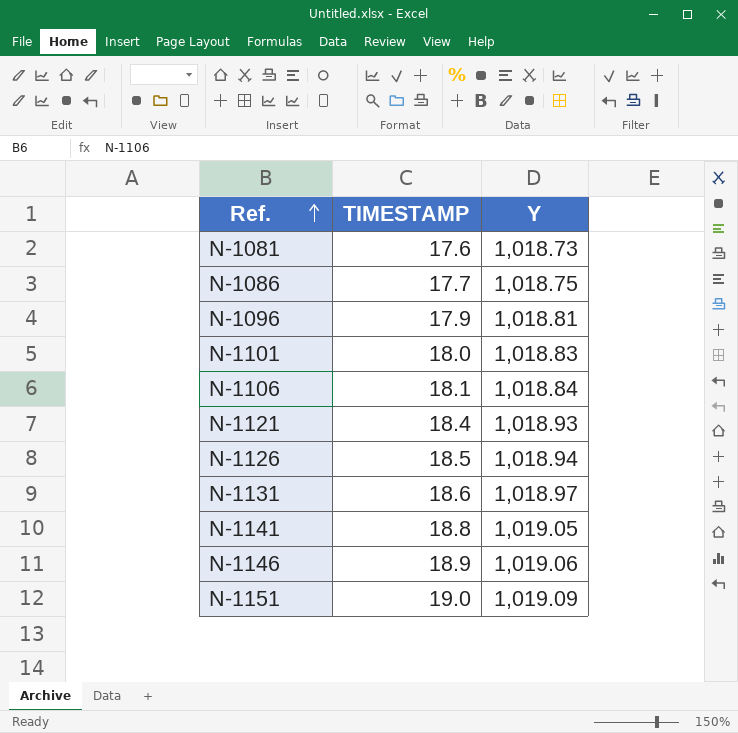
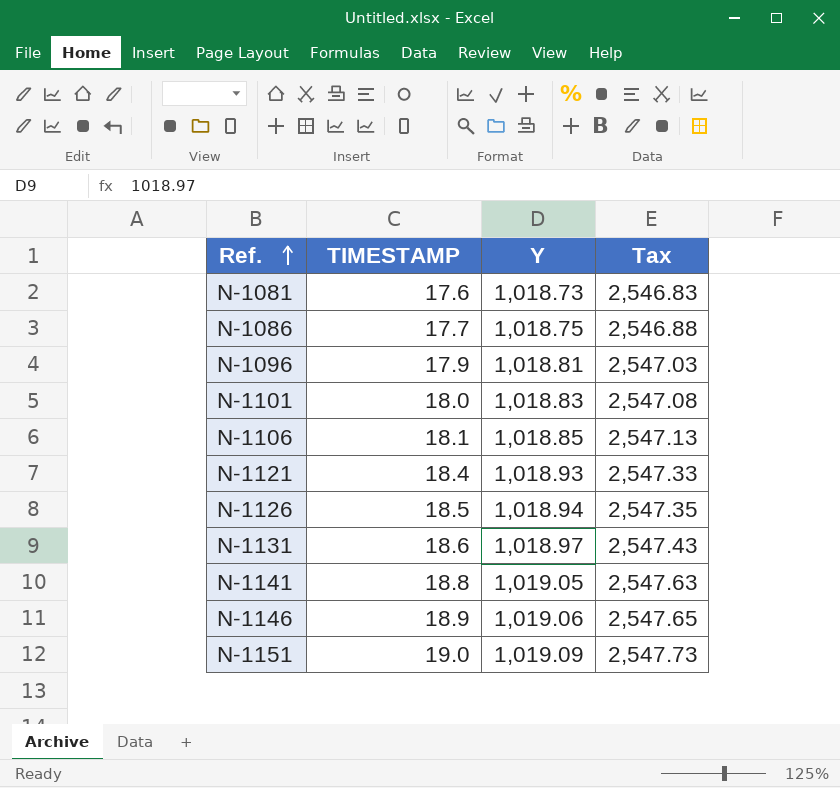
column Tax | formula: none -> [Y] * 2.5
N-1106 | Y: 1,018.84 -> 1,018.85

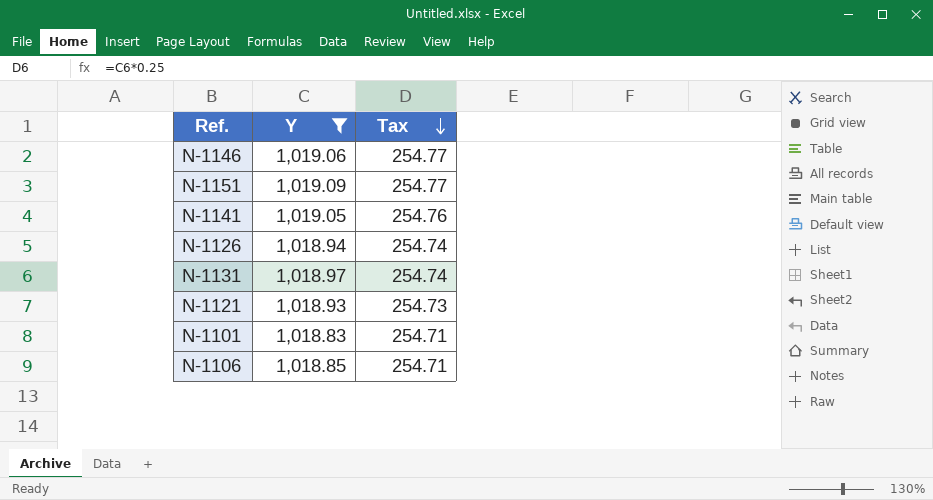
filter: none -> Y >= 1,018.83
row order: Ref. ascending -> Tax descending
column TIMESTAMP | position: 2 -> none
column Tax | formula: [Y] * 2.5 -> [Y] * 0.25

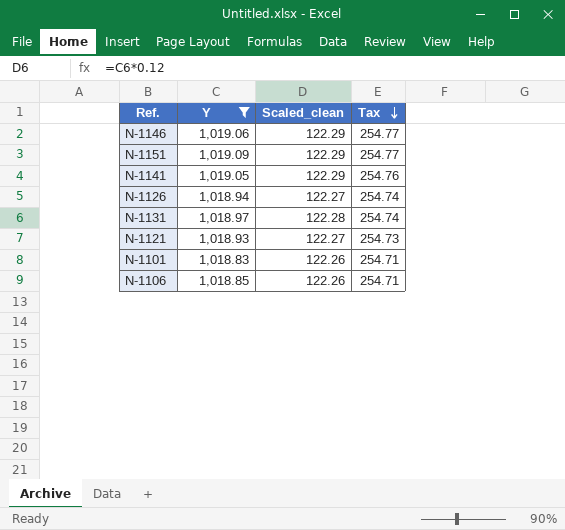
column Scaled_clean | formula: none -> [Y] * 0.12

